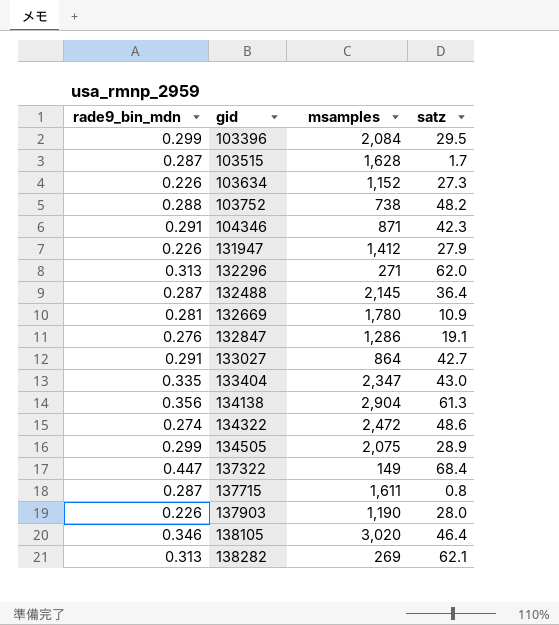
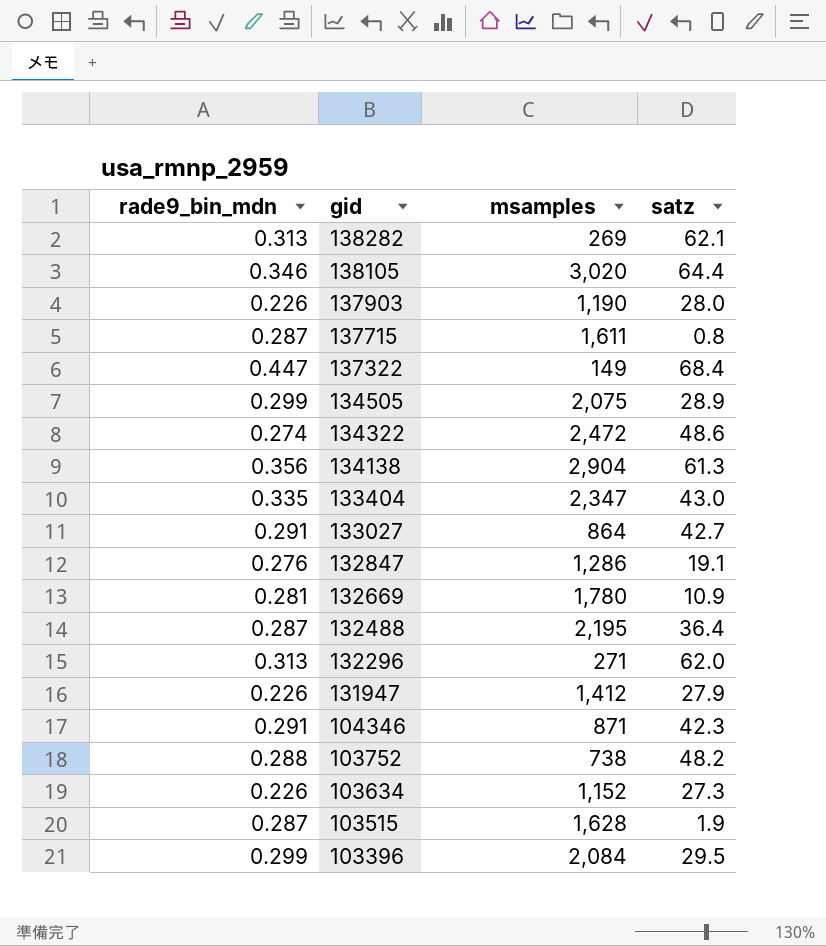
row order: gid ascending -> gid descending
138105 | satz: 46.4 -> 64.4
132488 | msamples: 2,145 -> 2,195
103515 | satz: 1.7 -> 1.9

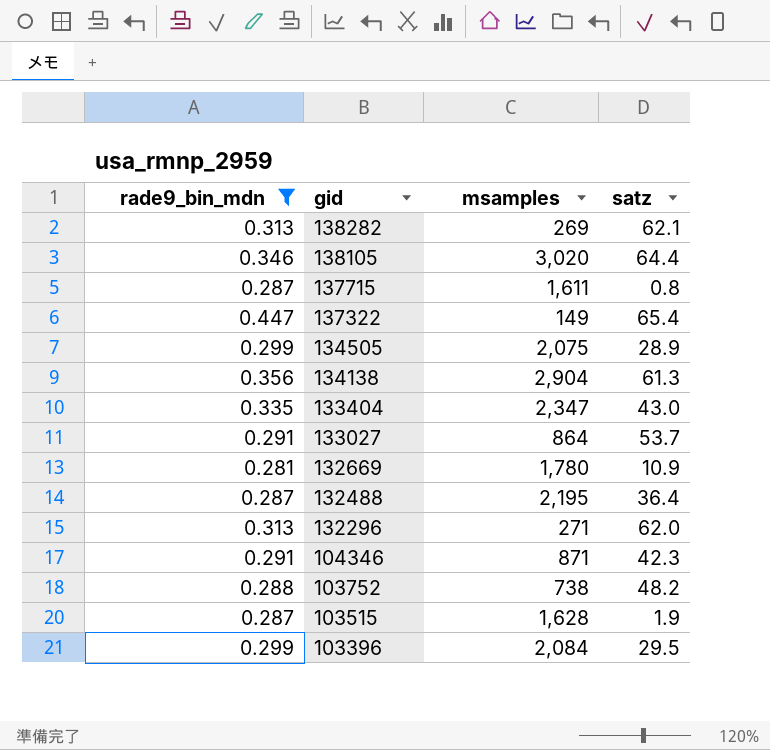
filter: none -> rade9_bin_mdn >= 0.281
137322 | satz: 68.4 -> 65.4
133027 | satz: 42.7 -> 53.7

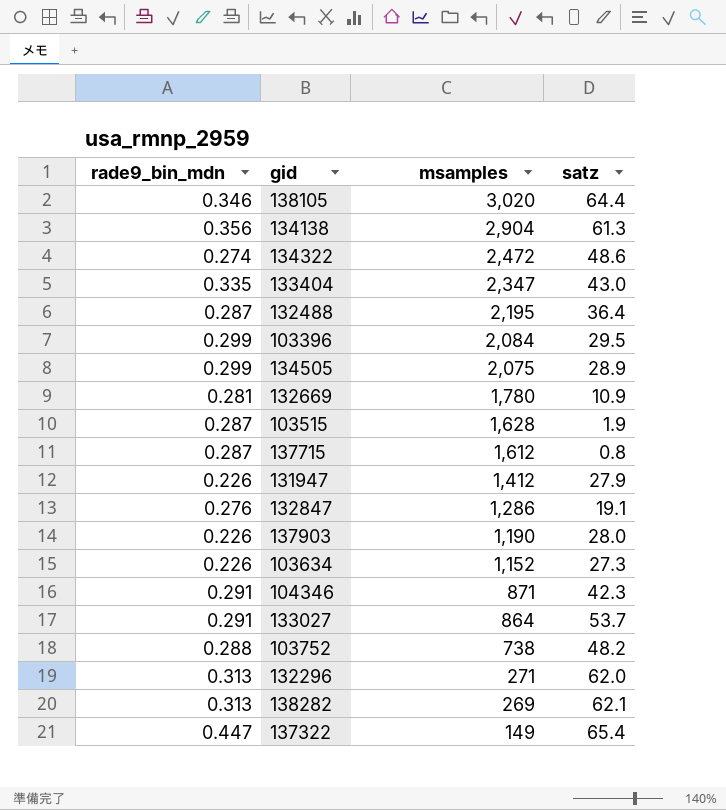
filter: rade9_bin_mdn >= 0.281 -> none
row order: gid descending -> msamples descending
137715 | msamples: 1,611 -> 1,612

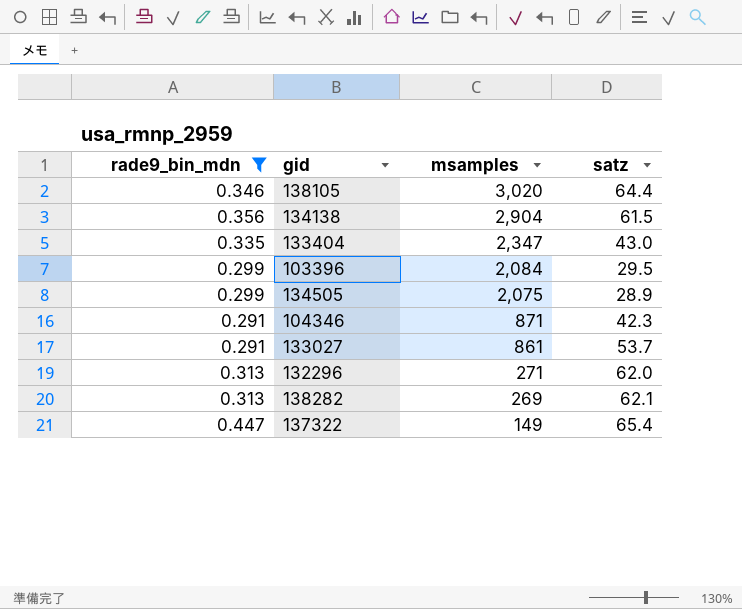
filter: none -> rade9_bin_mdn >= 0.291
134138 | satz: 61.3 -> 61.5
133027 | msamples: 864 -> 861

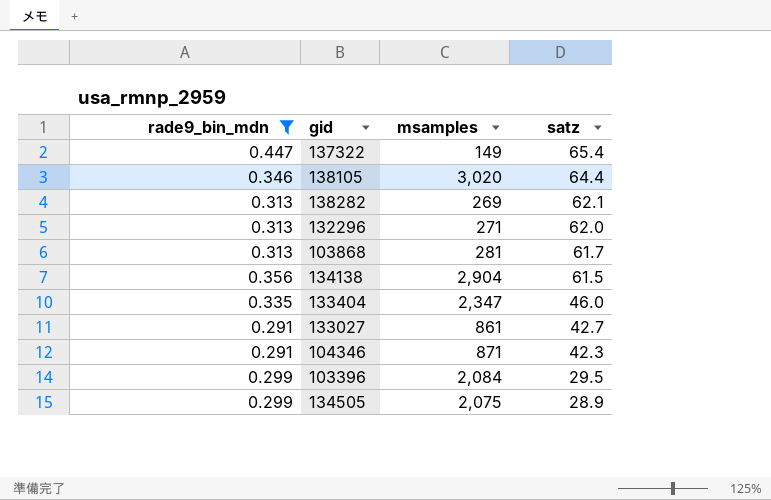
row order: msamples descending -> satz descending
row 103868: none -> 0.313 | 281 | 61.7
133404 | satz: 43.0 -> 46.0
133027 | satz: 53.7 -> 42.7

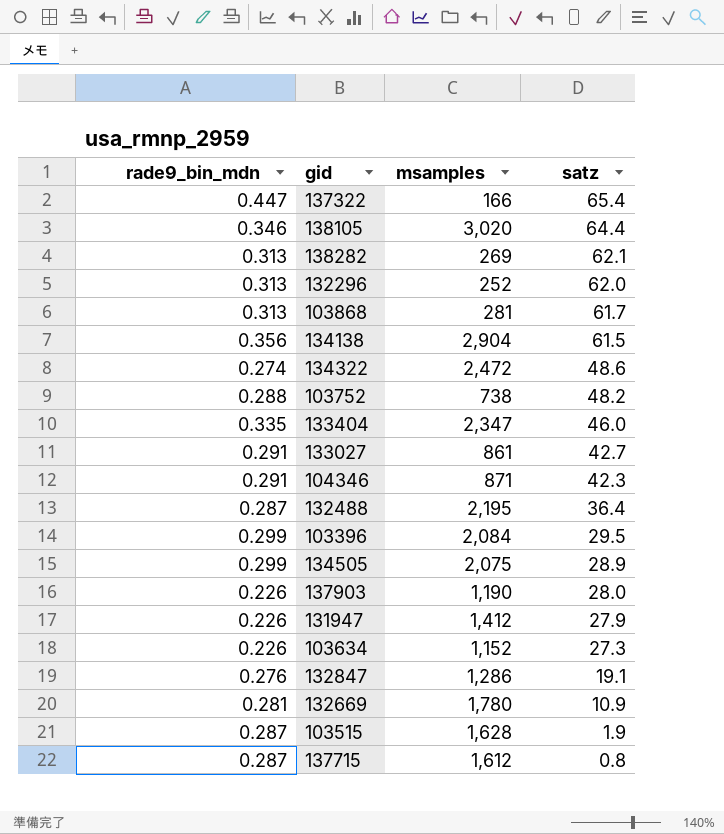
filter: rade9_bin_mdn >= 0.291 -> none
137322 | msamples: 149 -> 166
132296 | msamples: 271 -> 252

